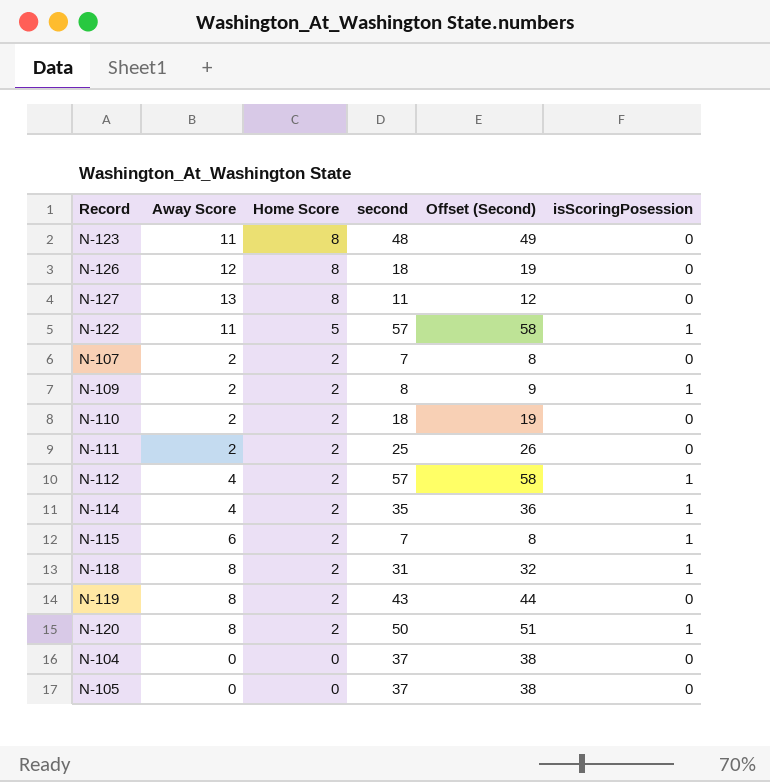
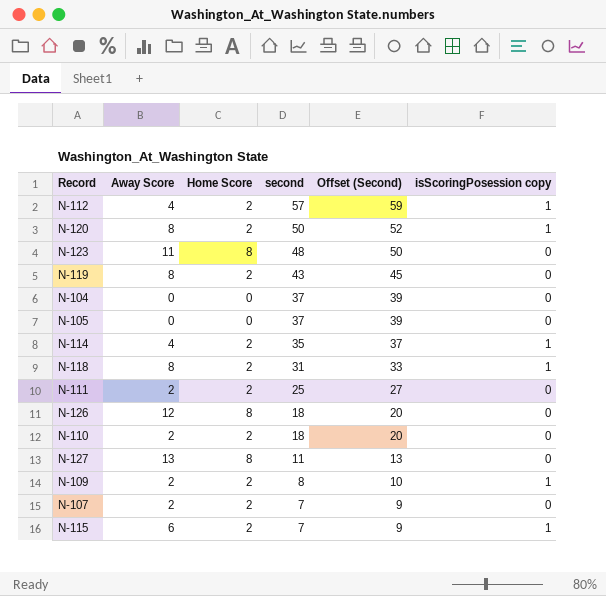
row order: Home Score descending -> second descending
column Offset (Second) | formula: [second] + 1 -> [second] + 2
column name: isScoringPosession -> isScoringPosession copy
row N-122: 11 | 5 | 57 | 58 | 1 -> none

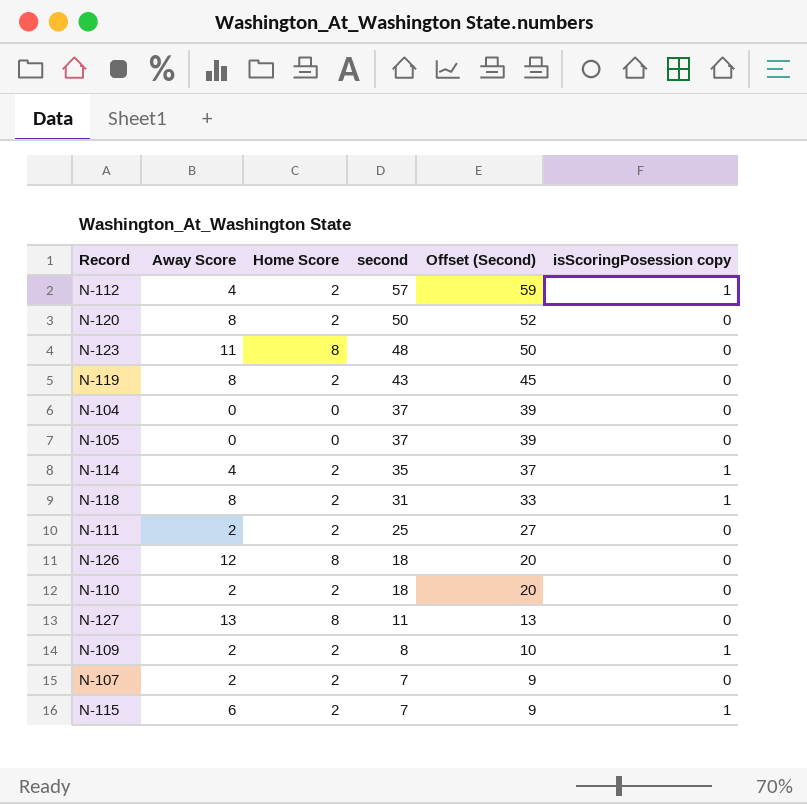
N-120 | isScoringPosession copy: 1 -> 0

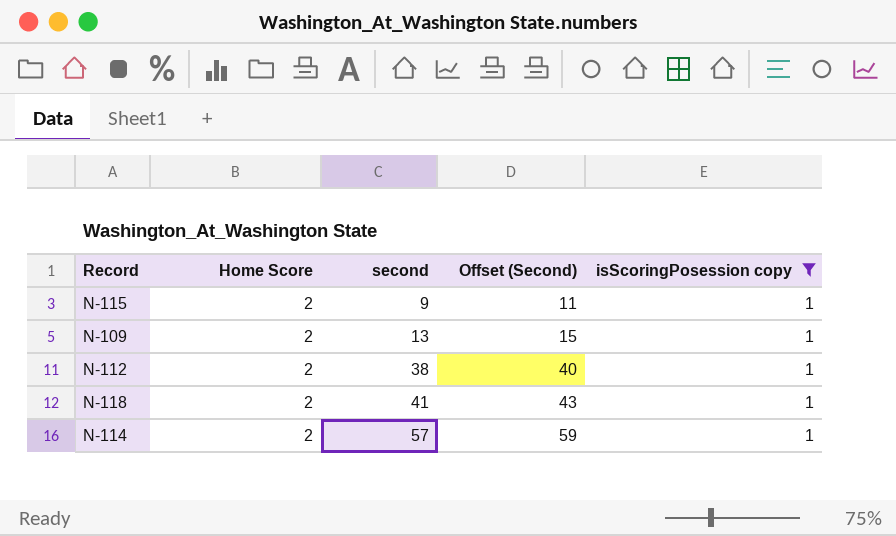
filter: none -> isScoringPosession copy = 1
row order: second descending -> second ascending
column Away Score | position: 2 -> none
N-115 | second: 7 -> 9
N-115 | Offset (Second): 9 -> 11
N-109 | second: 8 -> 13
N-109 | Offset (Second): 10 -> 15
N-112 | second: 57 -> 38
N-112 | Offset (Second): 59 -> 40
N-118 | second: 31 -> 41
N-118 | Offset (Second): 33 -> 43
N-114 | second: 35 -> 57
N-114 | Offset (Second): 37 -> 59

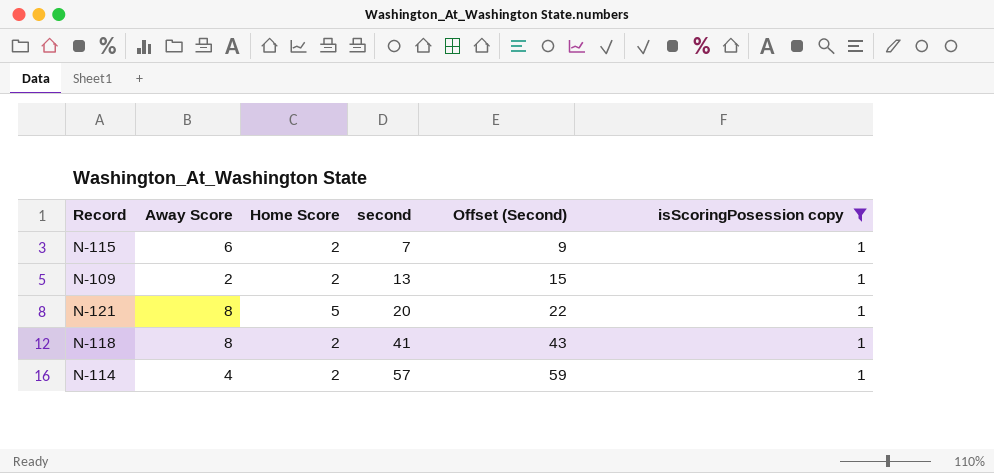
column Away Score | position: none -> 2
row N-112: 2 | 38 | 40 | 1 -> none
N-115 | second: 9 -> 7
N-115 | Offset (Second): 11 -> 9
row N-121: none -> 8 | 5 | 20 | 22 | 1

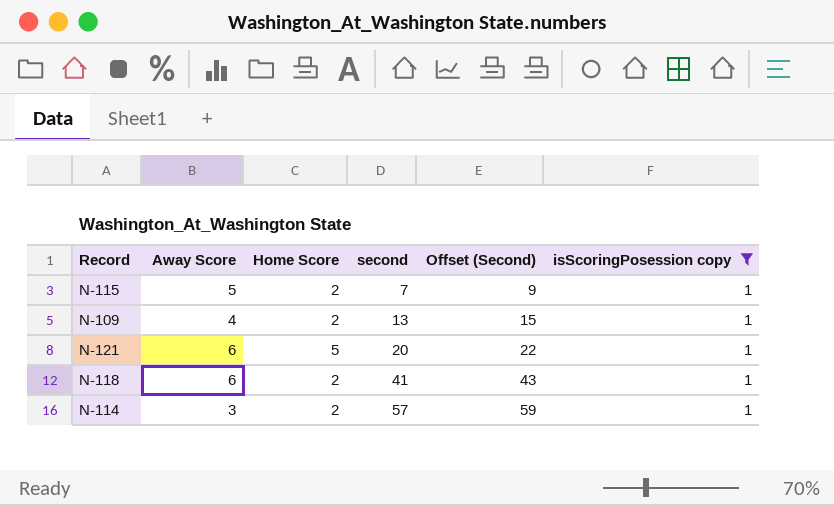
N-115 | Away Score: 6 -> 5
N-109 | Away Score: 2 -> 4
N-121 | Away Score: 8 -> 6
N-118 | Away Score: 8 -> 6
N-114 | Away Score: 4 -> 3

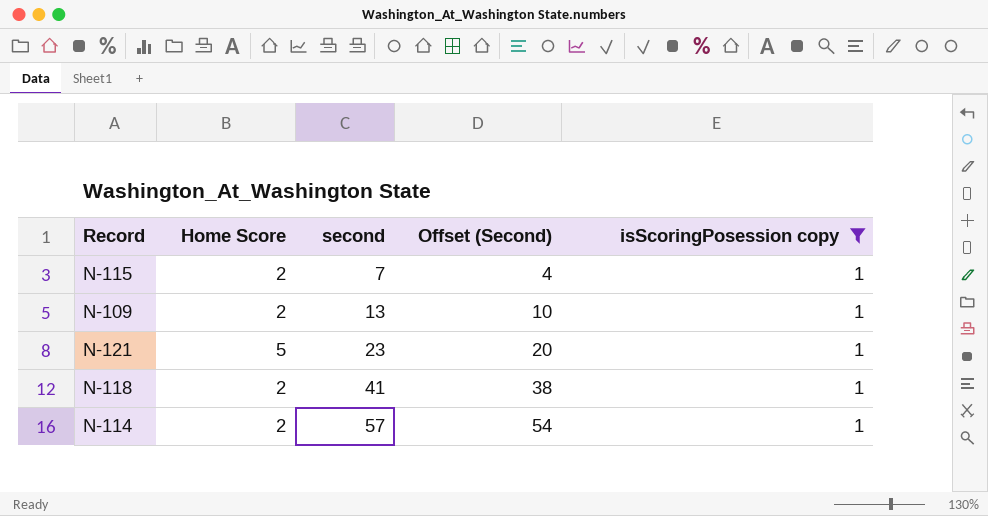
column Away Score | position: 2 -> none
column Offset (Second) | formula: [second] + 2 -> [second] - 3
N-121 | second: 20 -> 23

